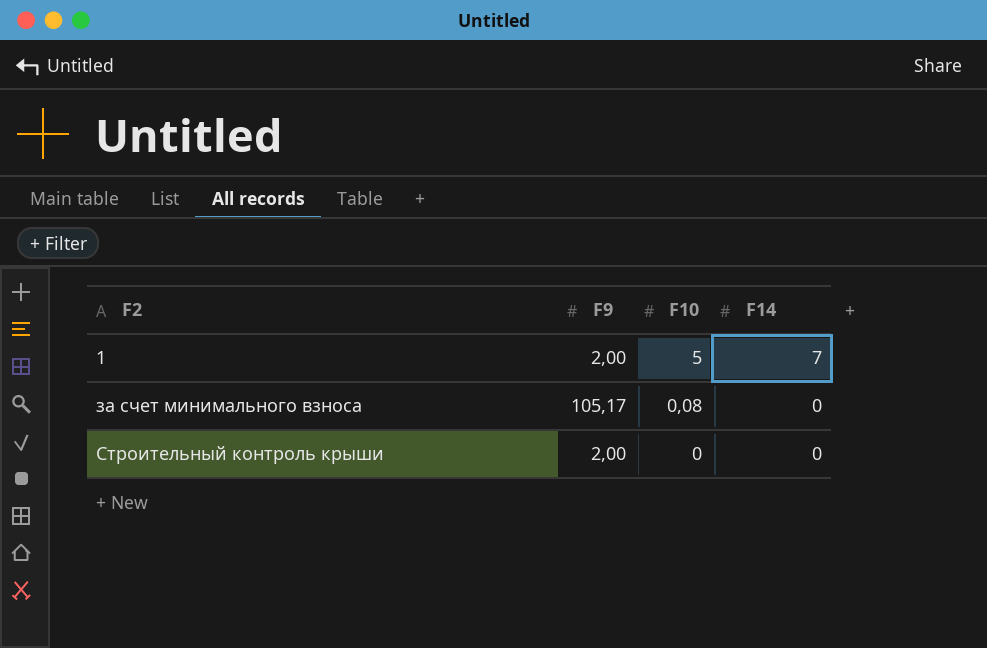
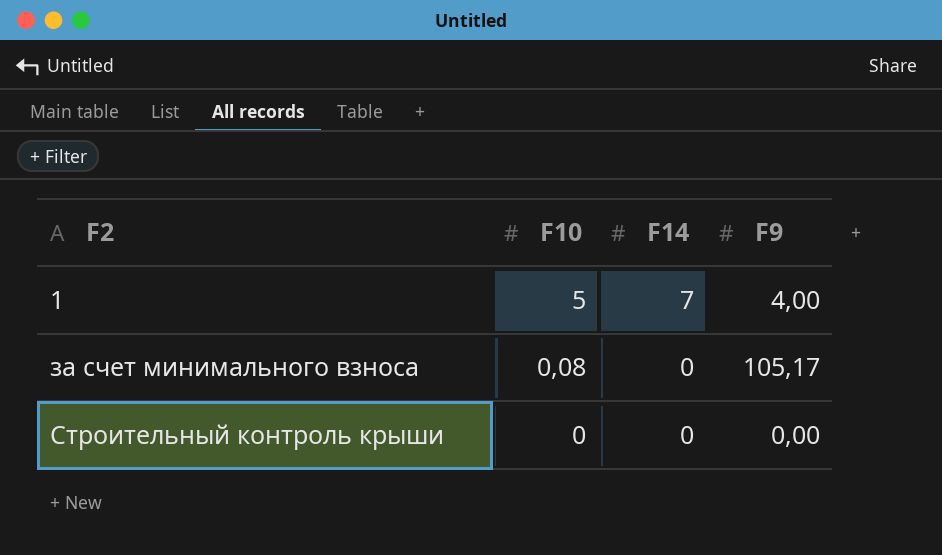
column F9 | position: 2 -> 4
1 | F9: 2,00 -> 4,00
Строительный контроль крыши | F9: 2,00 -> 0,00

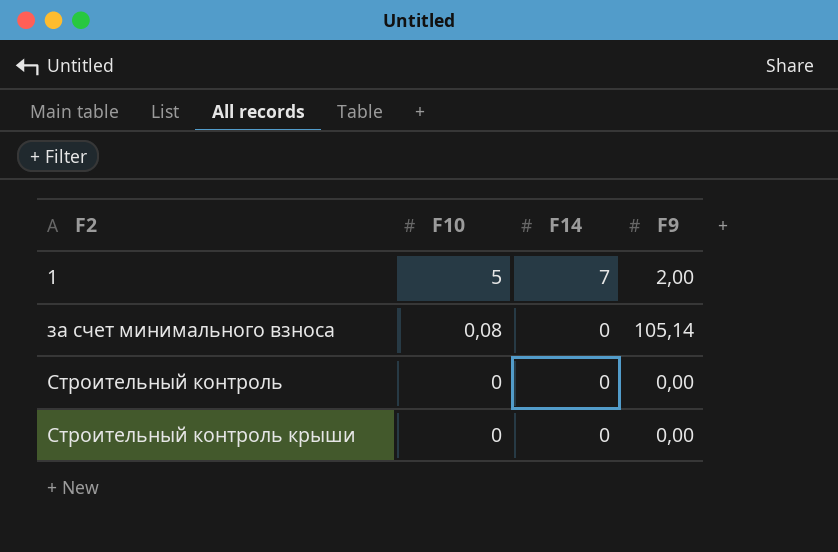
1 | F9: 4,00 -> 2,00
за счет минимального взноса | F9: 105,17 -> 105,14
row Строительный контроль: none -> 0 | 0 | 0,00

